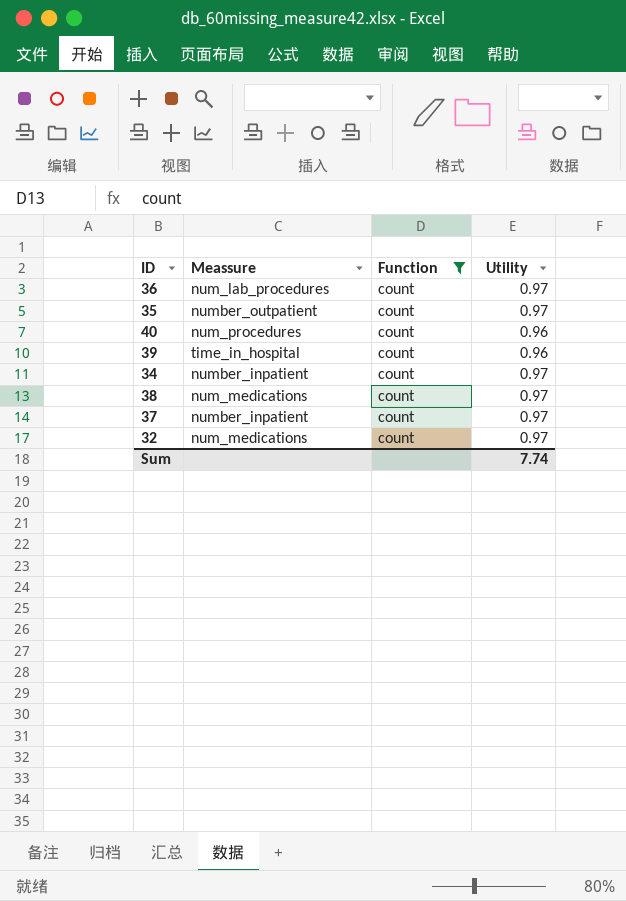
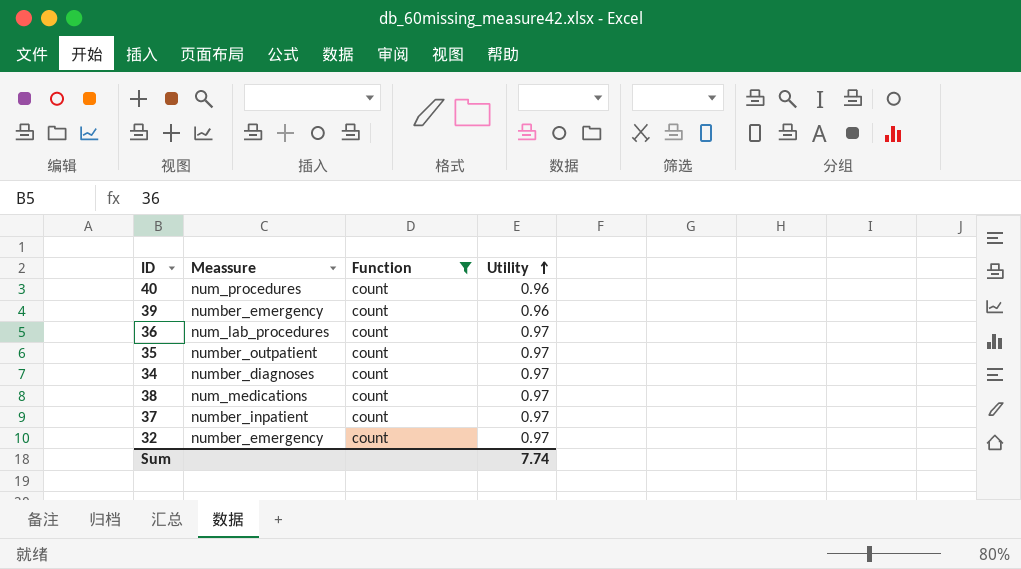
row order: none -> Utility ascending
39 | Meassure: time_in_hospital -> number_emergency
34 | Meassure: number_inpatient -> number_diagnoses
32 | Meassure: num_medications -> number_emergency

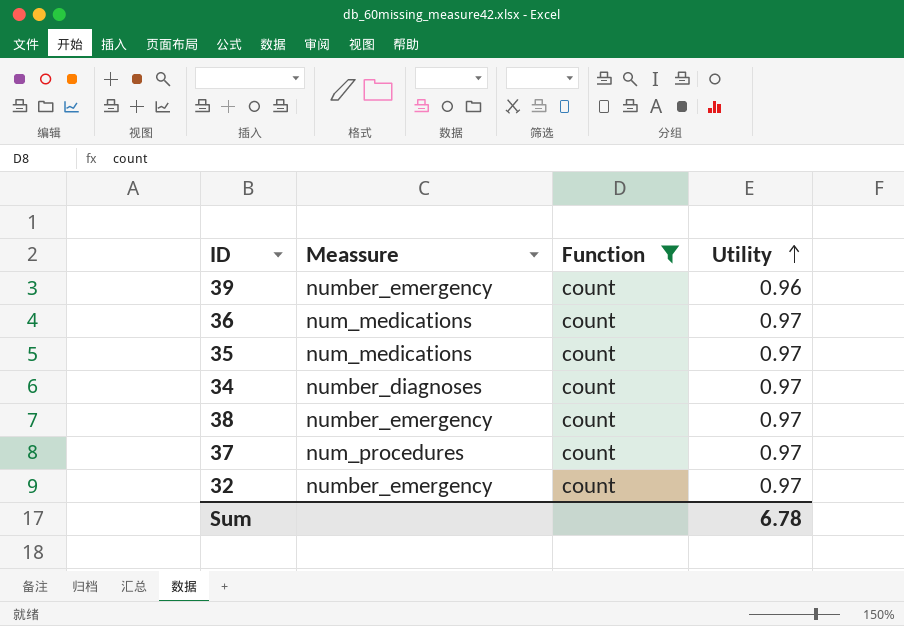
row 40: num_procedures | count | 0.96 -> none
36 | Meassure: num_lab_procedures -> num_medications
35 | Meassure: number_outpatient -> num_medications
38 | Meassure: num_medications -> number_emergency
37 | Meassure: number_inpatient -> num_procedures
Sum | Utility: 7.74 -> 6.78

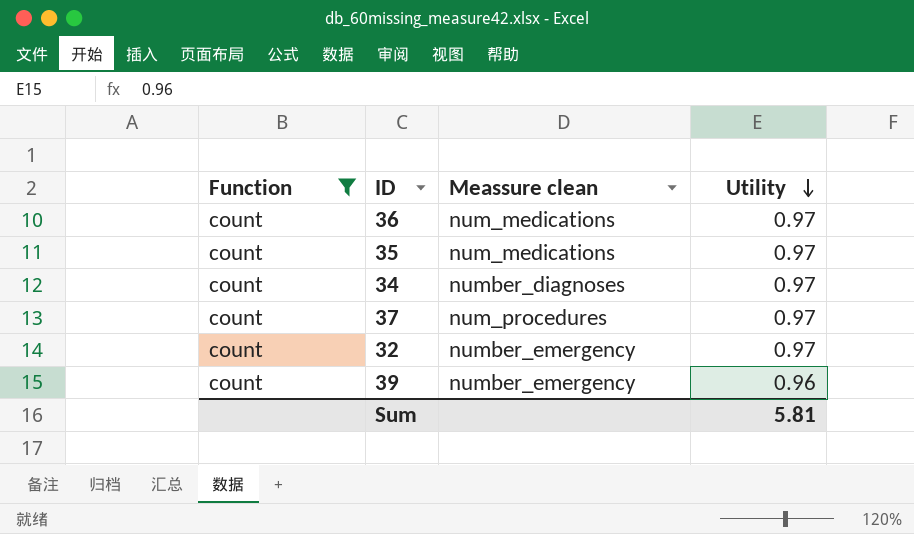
row order: Utility ascending -> Utility descending
column Function | position: 3 -> 1
column name: Meassure -> Meassure clean
row 38: number_emergency | count | 0.97 -> none
Sum | Utility: 6.78 -> 5.81

